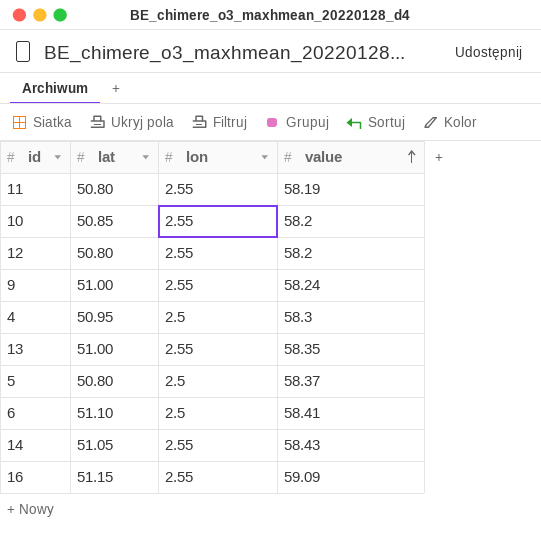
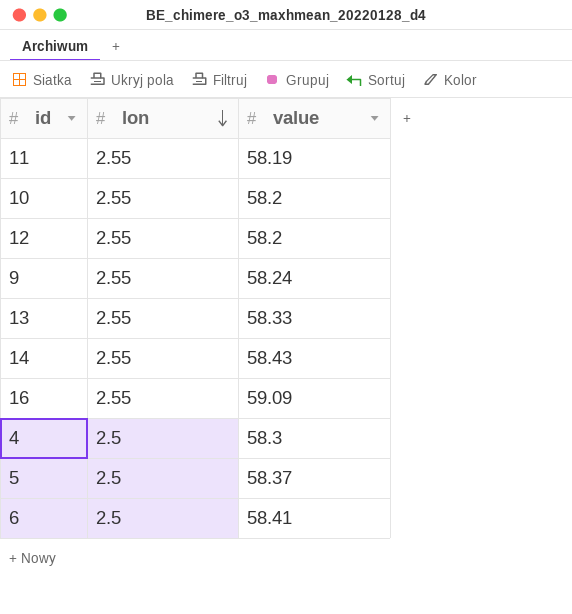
row order: value ascending -> lon descending
column lat | position: 2 -> none
13 | value: 58.35 -> 58.33

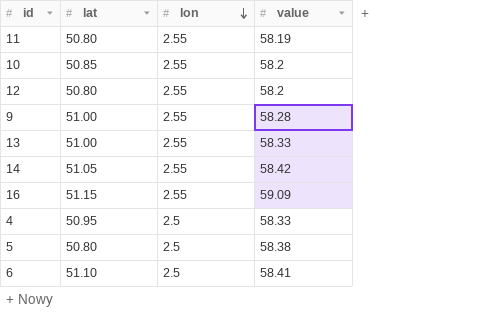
column lat | position: none -> 2
9 | value: 58.24 -> 58.28
14 | value: 58.43 -> 58.42
4 | value: 58.3 -> 58.33
5 | value: 58.37 -> 58.38

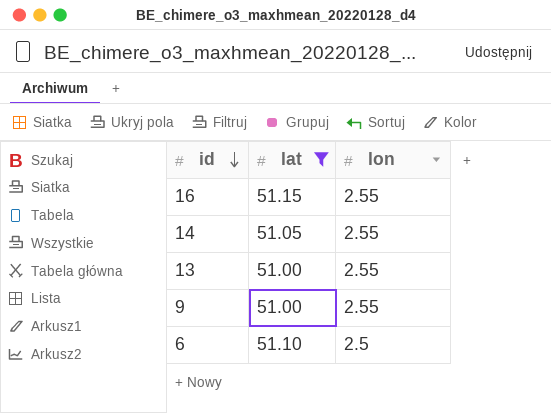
filter: none -> lat >= 51.00
row order: lon descending -> id descending
column value | position: 4 -> none

